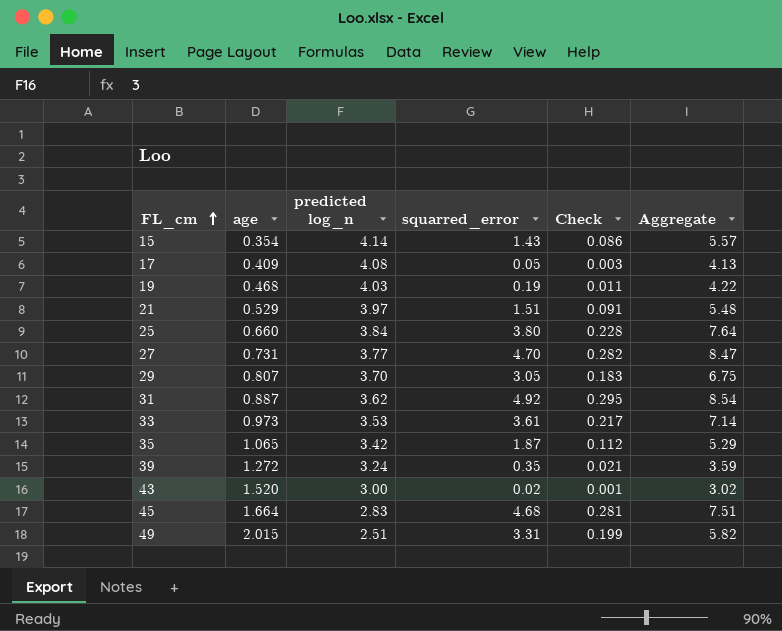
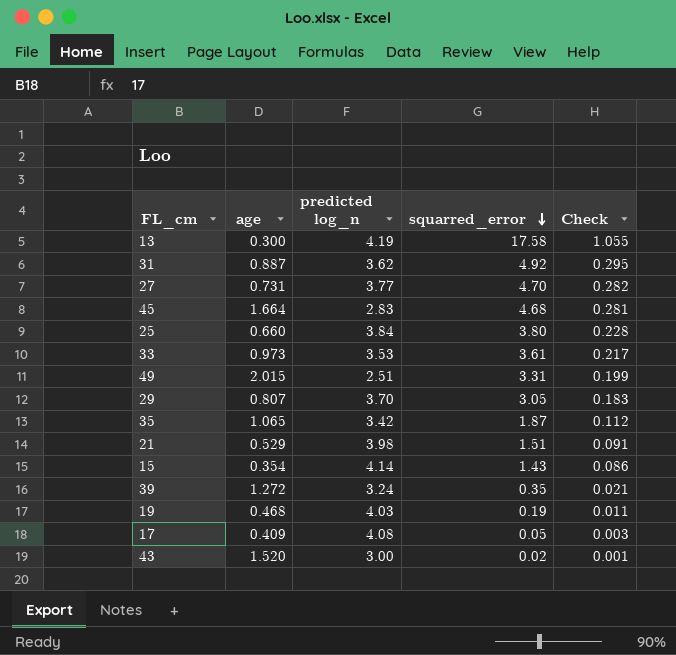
row order: FL_cm ascending -> squarred_error descending
column Aggregate | formula: [predicted log_n] + [squarred_error] -> none
row 13: none -> 0.300 | 4.19 | 17.58 | 1.055
21 | predicted log_n: 3.97 -> 3.98

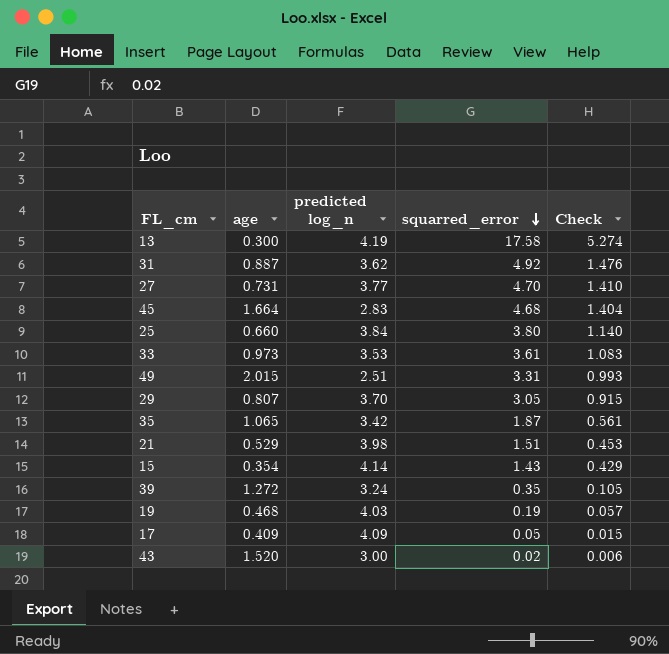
column Check | formula: [squarred_error] * 0.06 -> [squarred_error] * 0.3
17 | predicted log_n: 4.08 -> 4.09

